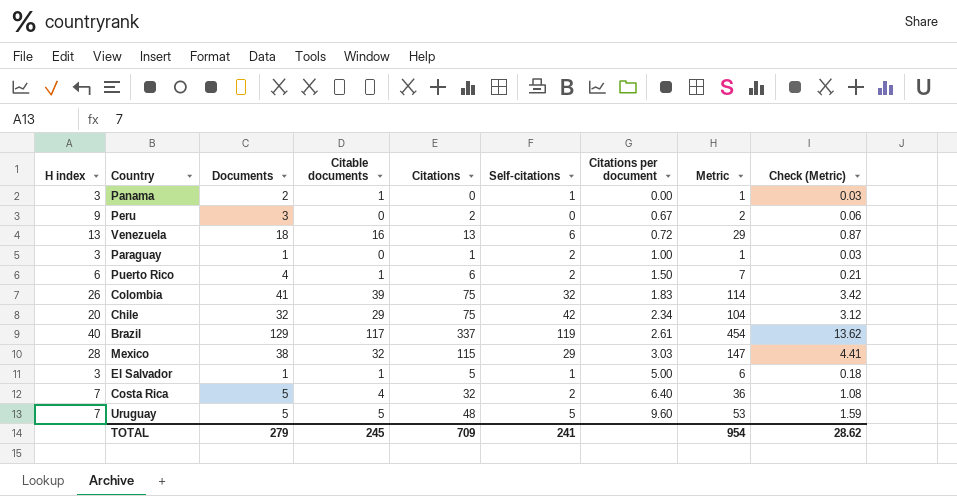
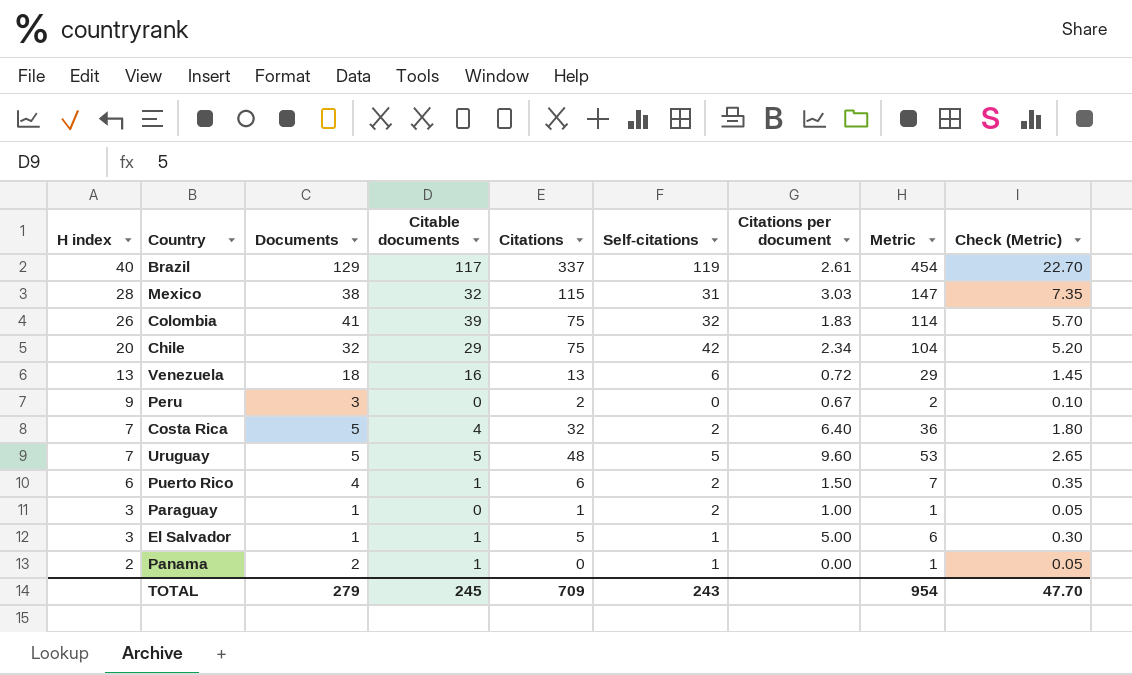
row order: Citations per document ascending -> H index descending
column Check (Metric) | formula: [Metric] * 0.03 -> [Metric] * 0.05
Mexico | Self-citations: 29 -> 31
Panama | H index: 3 -> 2
TOTAL | Self-citations: 241 -> 243
TOTAL | Check (Metric): 28.62 -> 47.70

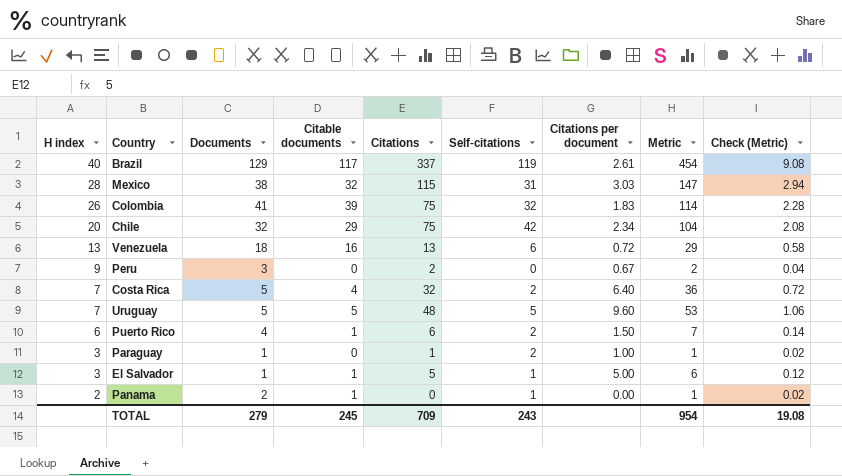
column Check (Metric) | formula: [Metric] * 0.05 -> [Metric] * 0.02
TOTAL | Check (Metric): 47.70 -> 19.08

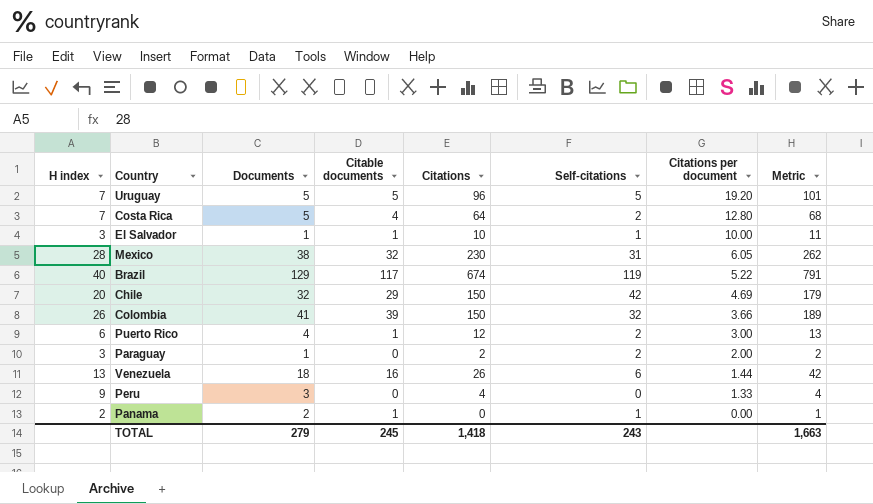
row order: H index descending -> Citations per document descending
column Check (Metric) | formula: [Metric] * 0.02 -> none
Uruguay | Citations: 48 -> 96
Uruguay | Citations per document: 9.60 -> 19.20
Uruguay | Metric: 53 -> 101
Costa Rica | Citations: 32 -> 64
Costa Rica | Citations per document: 6.40 -> 12.80
Costa Rica | Metric: 36 -> 68
El Salvador | Citations: 5 -> 10
El Salvador | Citations per document: 5.00 -> 10.00
El Salvador | Metric: 6 -> 11
Mexico | Citations: 115 -> 230
Mexico | Citations per document: 3.03 -> 6.05
Mexico | Metric: 147 -> 262
Brazil | Citations: 337 -> 674
Brazil | Citations per document: 2.61 -> 5.22
Brazil | Metric: 454 -> 791
Chile | Citations: 75 -> 150
Chile | Citations per document: 2.34 -> 4.69
Chile | Metric: 104 -> 179
Colombia | Citations: 75 -> 150
Colombia | Citations per document: 1.83 -> 3.66
Colombia | Metric: 114 -> 189
Puerto Rico | Citations: 6 -> 12
Puerto Rico | Citations per document: 1.50 -> 3.00
Puerto Rico | Metric: 7 -> 13
Paraguay | Citations: 1 -> 2
Paraguay | Citations per document: 1.00 -> 2.00
Paraguay | Metric: 1 -> 2
Venezuela | Citations: 13 -> 26
Venezuela | Citations per document: 0.72 -> 1.44
Venezuela | Metric: 29 -> 42
Peru | Citations: 2 -> 4
Peru | Citations per document: 0.67 -> 1.33
Peru | Metric: 2 -> 4
TOTAL | Citations: 709 -> 1,418
TOTAL | Metric: 954 -> 1,663

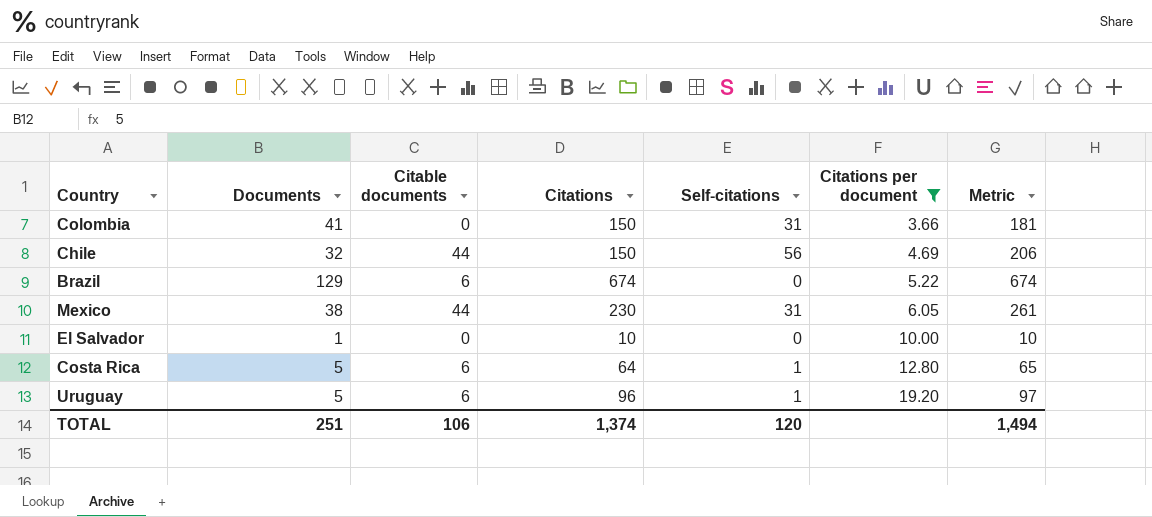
filter: none -> Citations per document >= 3.66
row order: Citations per document descending -> Citations per document ascending
column H index | position: 1 -> none
column Metric | formula: [Citable documents] + [Citations] -> [Citations] + [Self-citations]
Colombia | Citable documents: 39 -> 0
Colombia | Self-citations: 32 -> 31
Chile | Citable documents: 29 -> 44
Chile | Self-citations: 42 -> 56
Brazil | Citable documents: 117 -> 6
Brazil | Self-citations: 119 -> 0
Mexico | Citable documents: 32 -> 44
El Salvador | Citable documents: 1 -> 0
El Salvador | Self-citations: 1 -> 0
Costa Rica | Citable documents: 4 -> 6
Costa Rica | Self-citations: 2 -> 1
Uruguay | Citable documents: 5 -> 6
Uruguay | Self-citations: 5 -> 1
TOTAL | Documents: 279 -> 251
TOTAL | Citable documents: 245 -> 106
TOTAL | Citations: 1,418 -> 1,374
TOTAL | Self-citations: 243 -> 120
TOTAL | Metric: 1,663 -> 1,494

